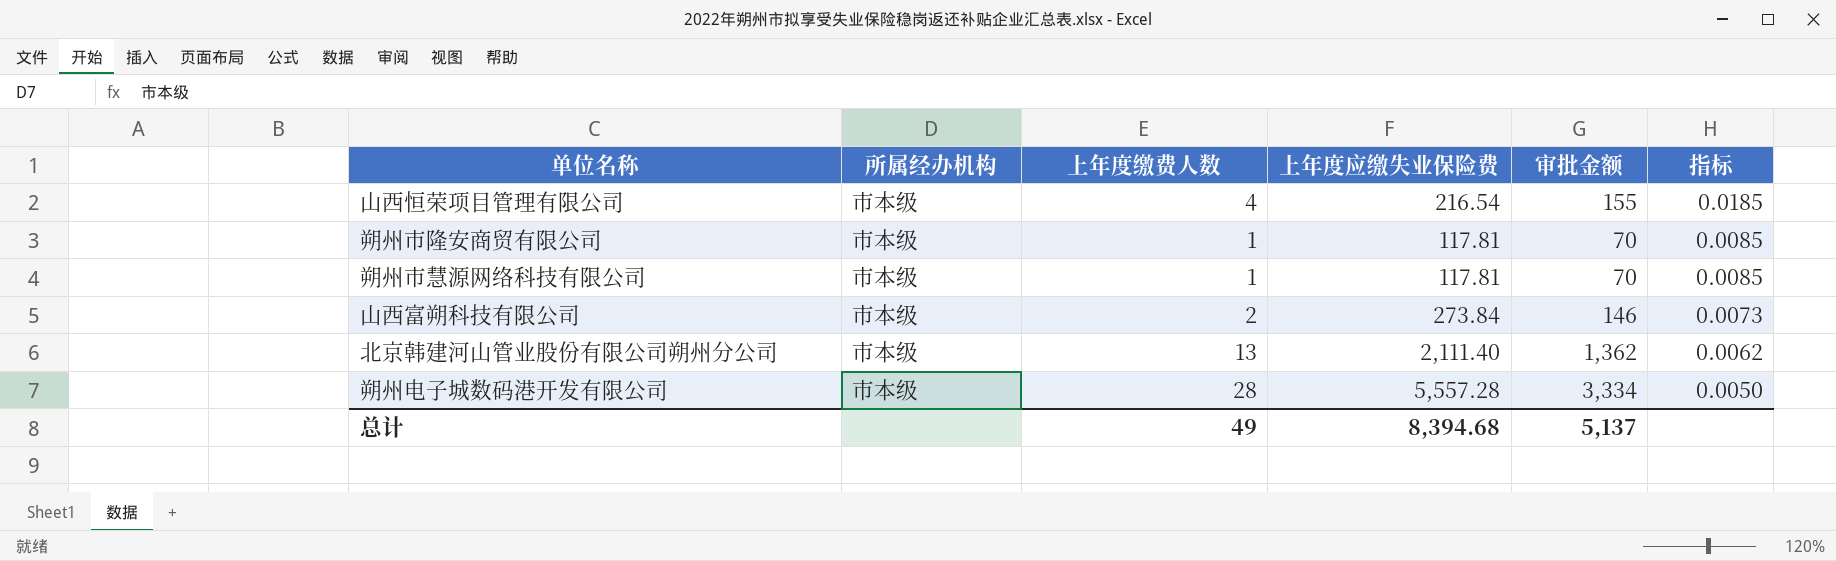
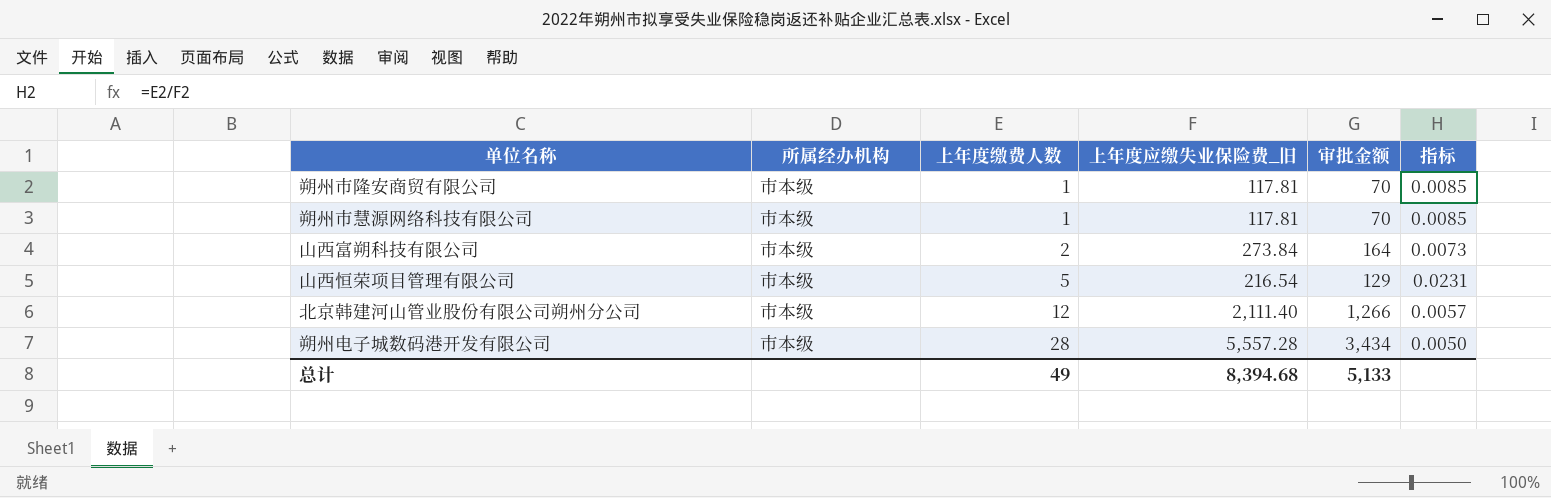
row order: 指标 descending -> 上年度缴费人数 ascending
column name: 上年度应缴失业保险费 -> 上年度应缴失业保险费_旧
山西富朔科技有限公司 | 审批金额: 146 -> 164
山西恒荣项目管理有限公司 | 上年度缴费人数: 4 -> 5
山西恒荣项目管理有限公司 | 审批金额: 155 -> 129
山西恒荣项目管理有限公司 | 指标: 0.0185 -> 0.0231
北京韩建河山管业股份有限公司朔州分公司 | 上年度缴费人数: 13 -> 12
北京韩建河山管业股份有限公司朔州分公司 | 审批金额: 1,362 -> 1,266
北京韩建河山管业股份有限公司朔州分公司 | 指标: 0.0062 -> 0.0057
朔州电子城数码港开发有限公司 | 审批金额: 3,334 -> 3,434
总计 | 审批金额: 5,137 -> 5,133

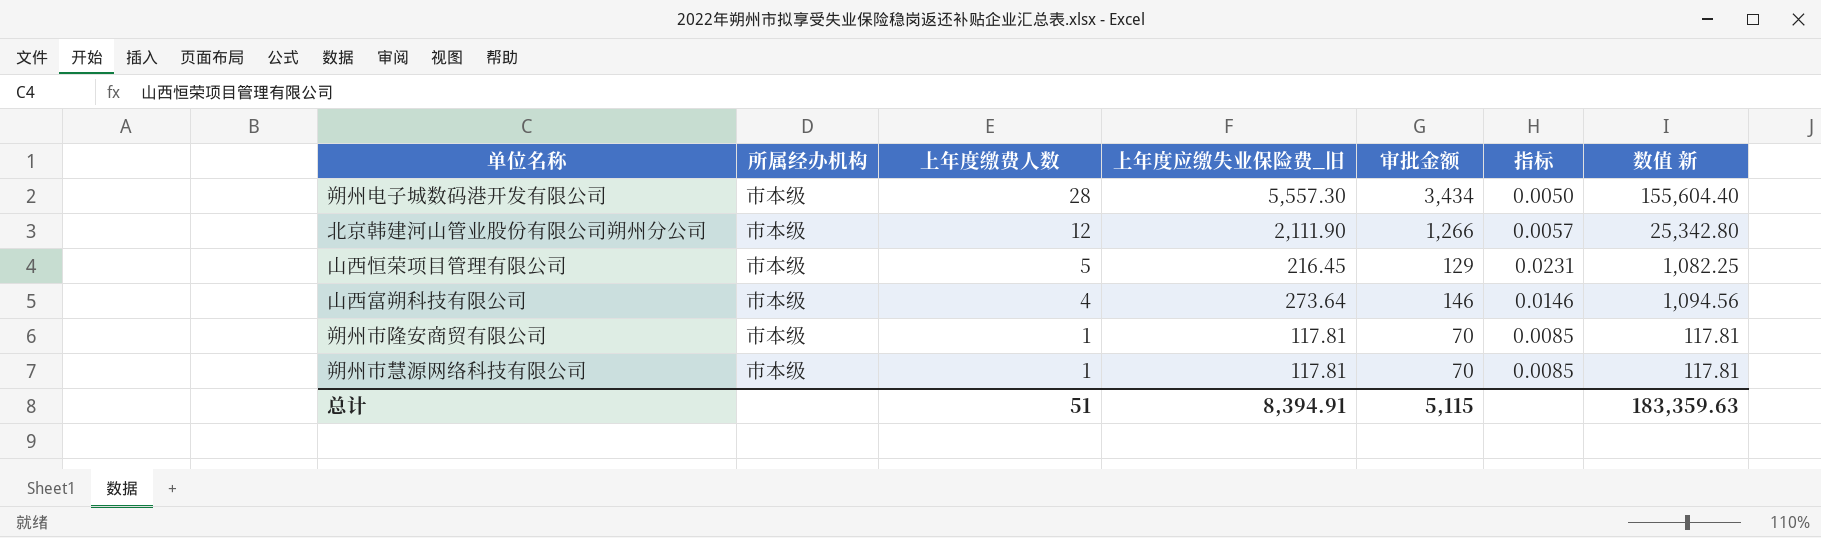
row order: 上年度缴费人数 ascending -> 上年度缴费人数 descending
column 数值 新 | formula: none -> [上年度缴费人数] * [上年度应缴失业保险费_旧]
朔州电子城数码港开发有限公司 | 上年度应缴失业保险费_旧: 5,557.28 -> 5,557.30
北京韩建河山管业股份有限公司朔州分公司 | 上年度应缴失业保险费_旧: 2,111.40 -> 2,111.90
山西恒荣项目管理有限公司 | 上年度应缴失业保险费_旧: 216.54 -> 216.45
山西富朔科技有限公司 | 上年度缴费人数: 2 -> 4
山西富朔科技有限公司 | 上年度应缴失业保险费_旧: 273.84 -> 273.64
山西富朔科技有限公司 | 审批金额: 164 -> 146
山西富朔科技有限公司 | 指标: 0.0073 -> 0.0146
总计 | 上年度缴费人数: 49 -> 51
总计 | 上年度应缴失业保险费_旧: 8,394.68 -> 8,394.91
总计 | 审批金额: 5,133 -> 5,115

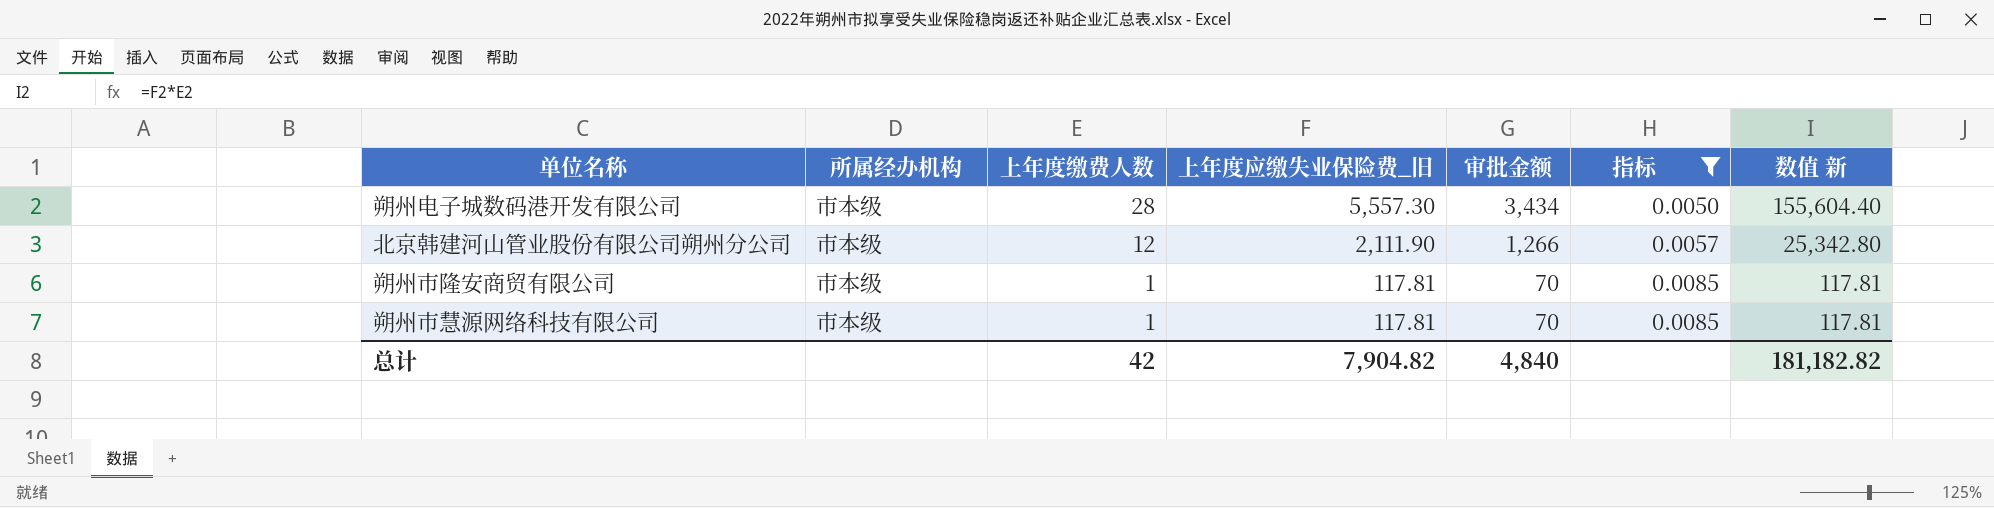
filter: none -> 指标 <= 0.0085
总计 | 上年度缴费人数: 51 -> 42
总计 | 上年度应缴失业保险费_旧: 8,394.91 -> 7,904.82
总计 | 审批金额: 5,115 -> 4,840
总计 | 数值 新: 183,359.63 -> 181,182.82

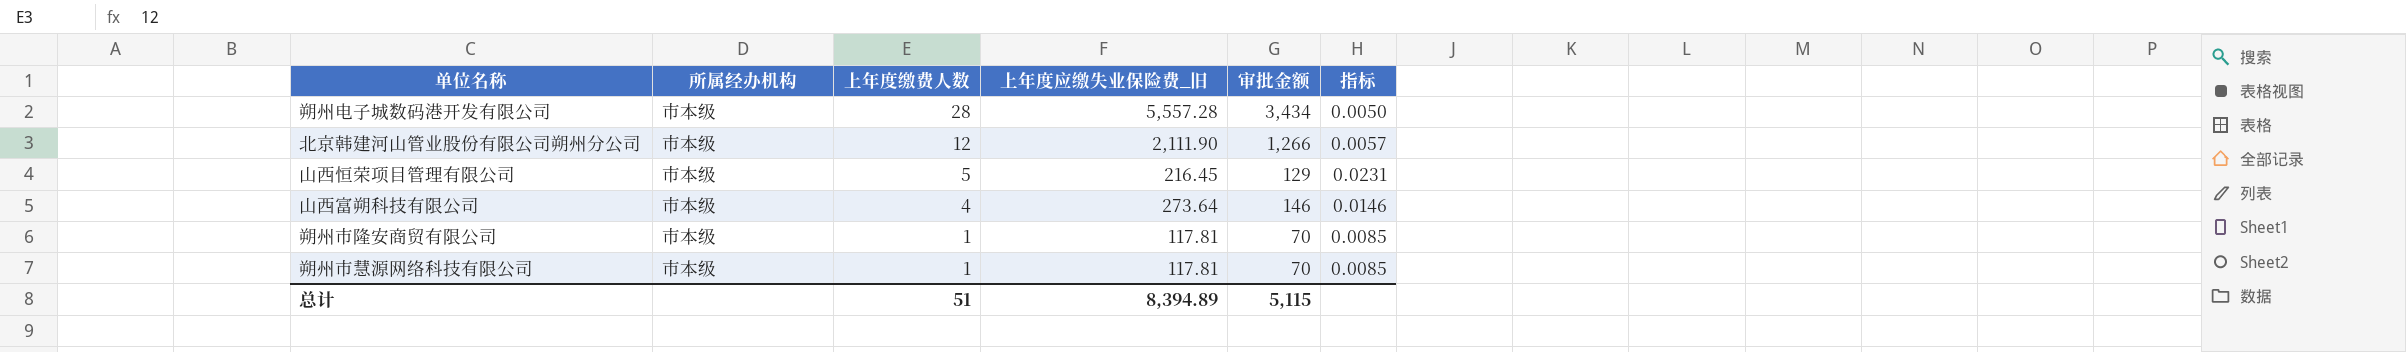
filter: 指标 <= 0.0085 -> none
column 数值 新 | formula: [上年度缴费人数] * [上年度应缴失业保险费_旧] -> none
朔州电子城数码港开发有限公司 | 上年度应缴失业保险费_旧: 5,557.30 -> 5,557.28
总计 | 上年度缴费人数: 42 -> 51
总计 | 上年度应缴失业保险费_旧: 7,904.82 -> 8,394.89
总计 | 审批金额: 4,840 -> 5,115

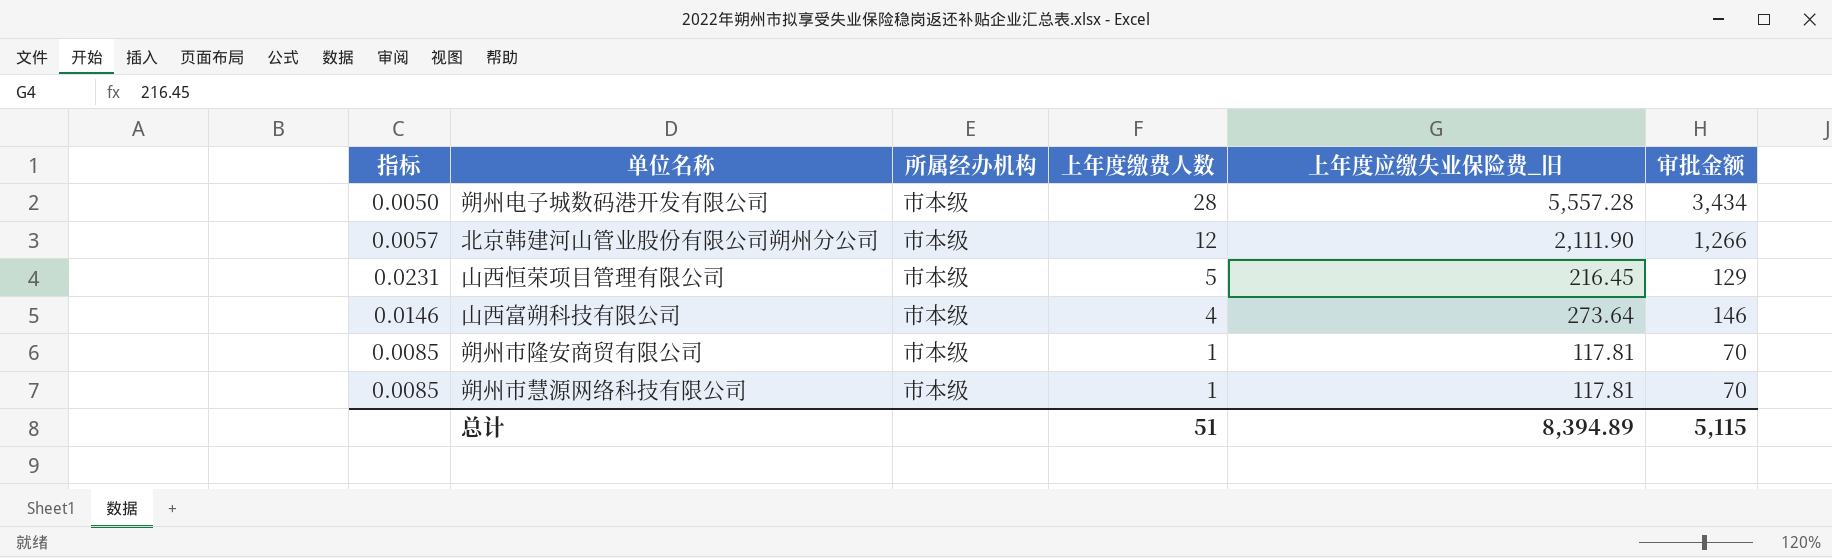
column 指标 | position: 6 -> 1

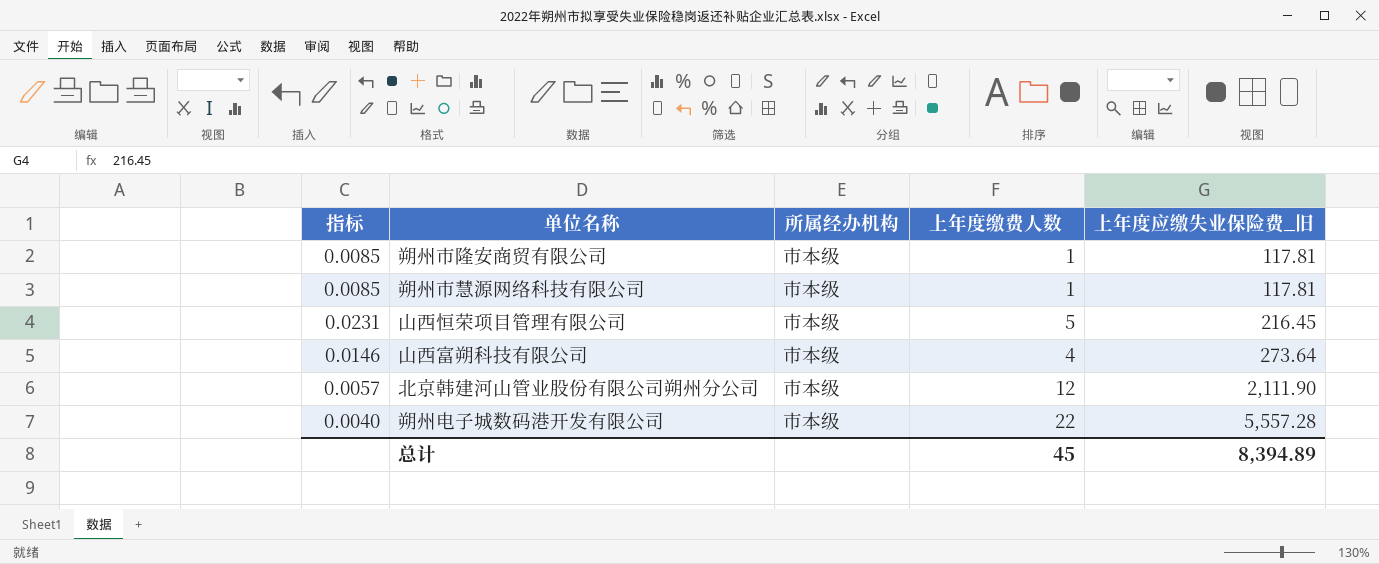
row order: 上年度缴费人数 descending -> 上年度应缴失业保险费_旧 ascending
column 审批金额 | position: 6 -> none
朔州电子城数码港开发有限公司 | 指标: 0.0050 -> 0.0040
朔州电子城数码港开发有限公司 | 上年度缴费人数: 28 -> 22
总计 | 上年度缴费人数: 51 -> 45

